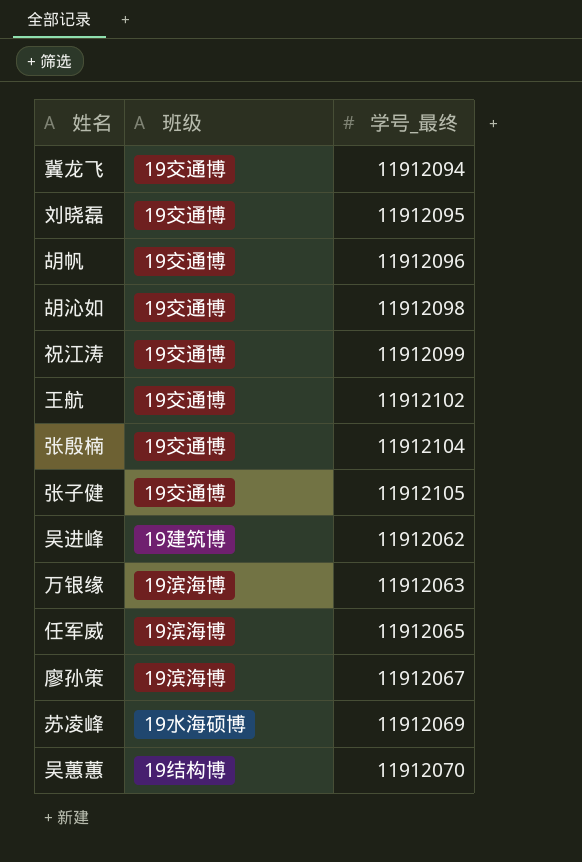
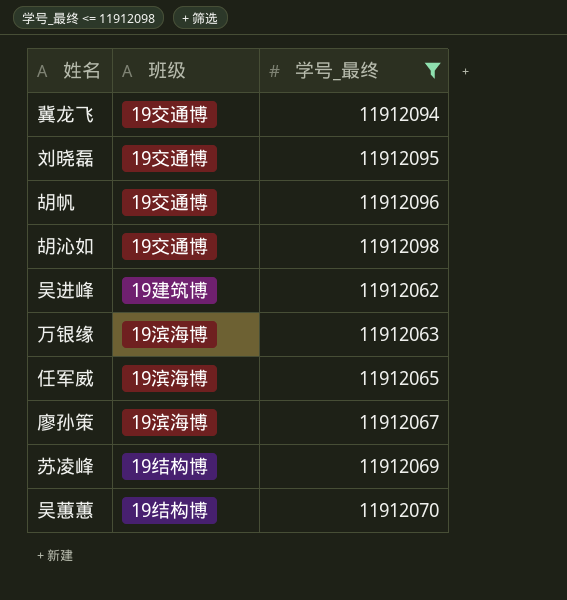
filter: none -> 学号_最终 <= 11912098
苏凌峰 | 班级: 19水海硕博 -> 19结构博

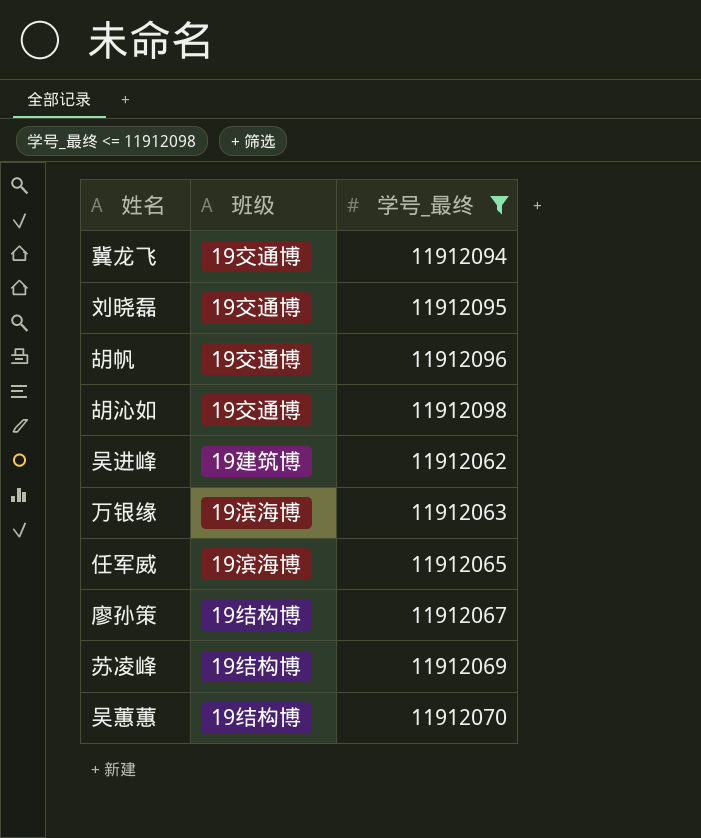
廖孙策 | 班级: 19滨海博 -> 19结构博

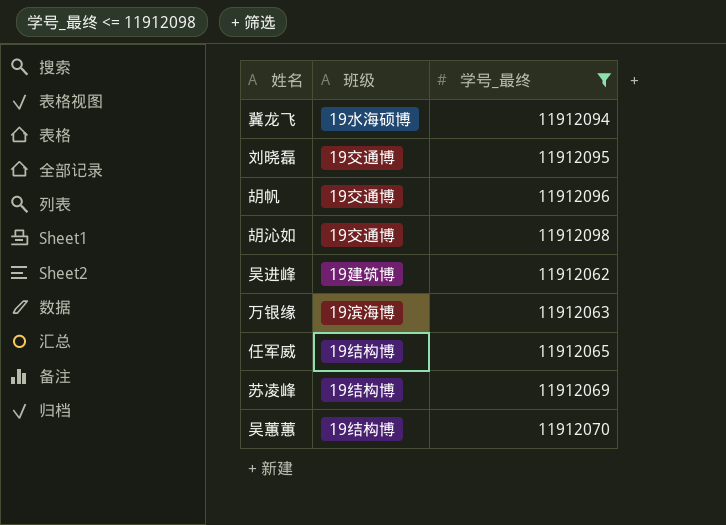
row 廖孙策: 19结构博 | 11912067 -> none
冀龙飞 | 班级: 19交通博 -> 19水海硕博
任军威 | 班级: 19滨海博 -> 19结构博

